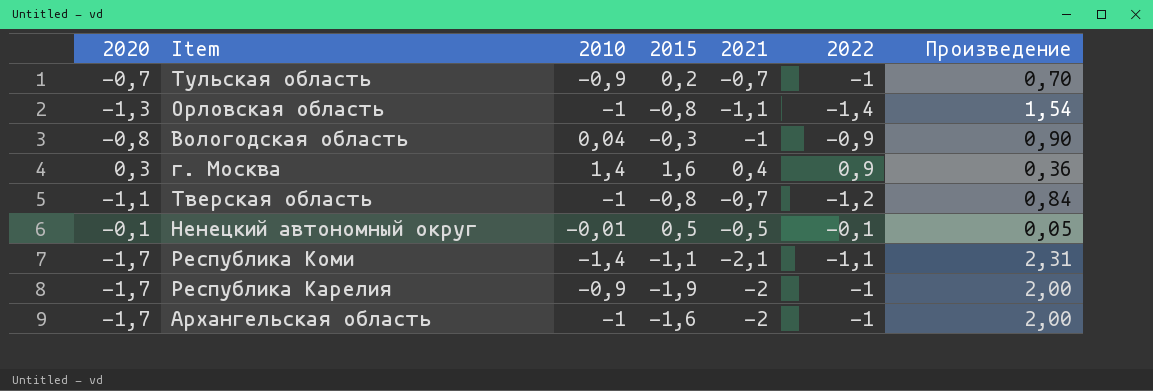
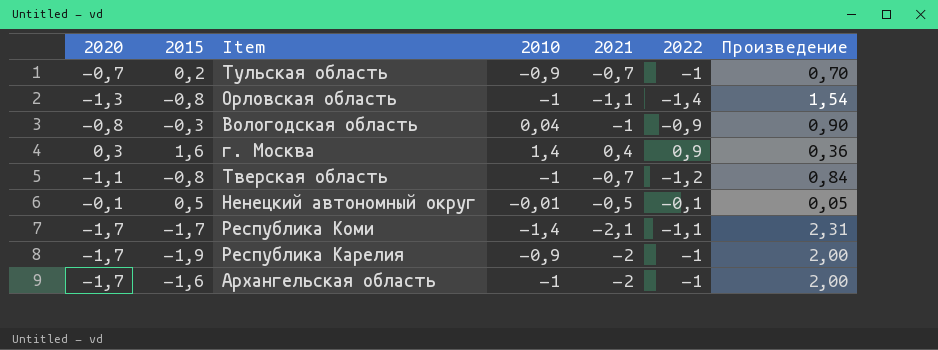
column 2015 | position: 4 -> 2
Республика Коми | 2015: -1,1 -> -1,7

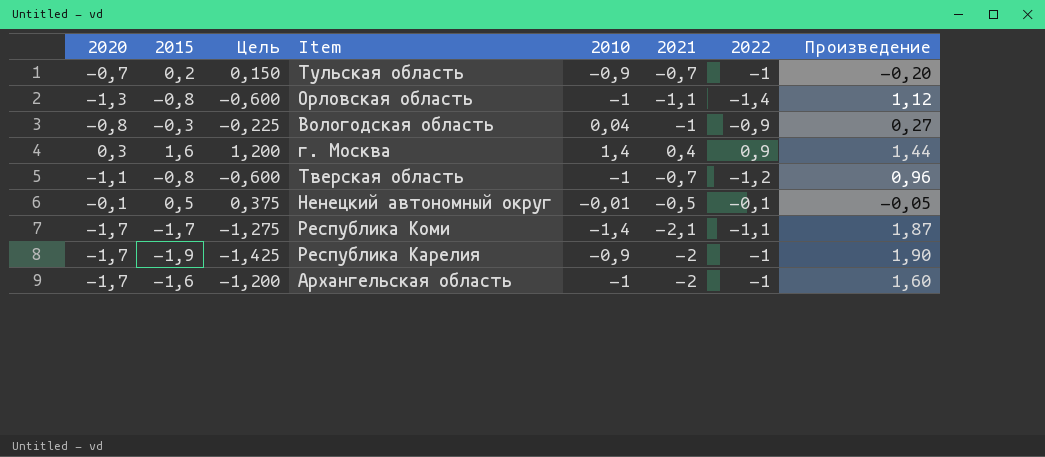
column Цель | formula: none -> [2015] * 0,75
column Произведение | formula: [2021] * [2022] -> [2015] * [2022]

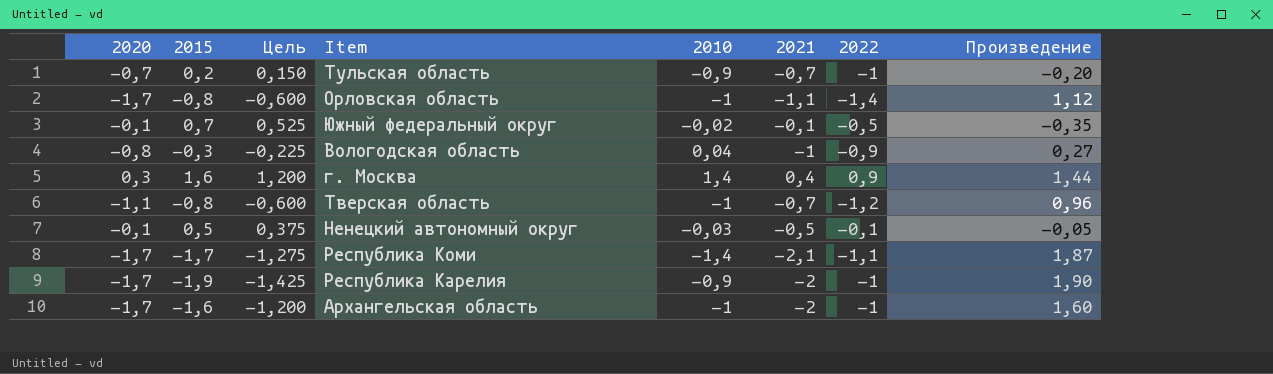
Орловская область | 2020: -1,3 -> -1,7
row Южный федеральный округ: none -> -0,1 | 0,7 | 0,525 | -0,02 | -0,1 | -0,5 | -0,35
Ненецкий автономный округ | 2010: -0,01 -> -0,03

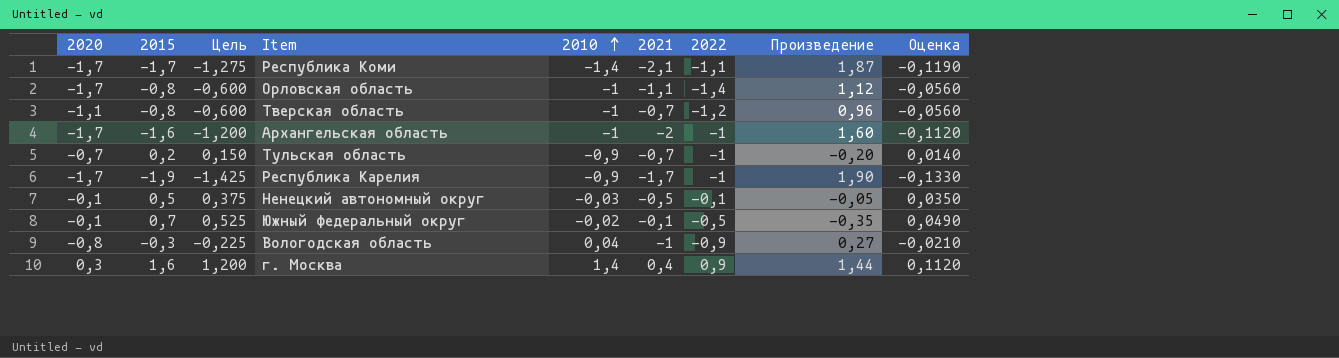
row order: none -> 2010 ascending
column Оценка | formula: none -> [2015] * 0,07
Республика Карелия | 2021: -2 -> -1,7

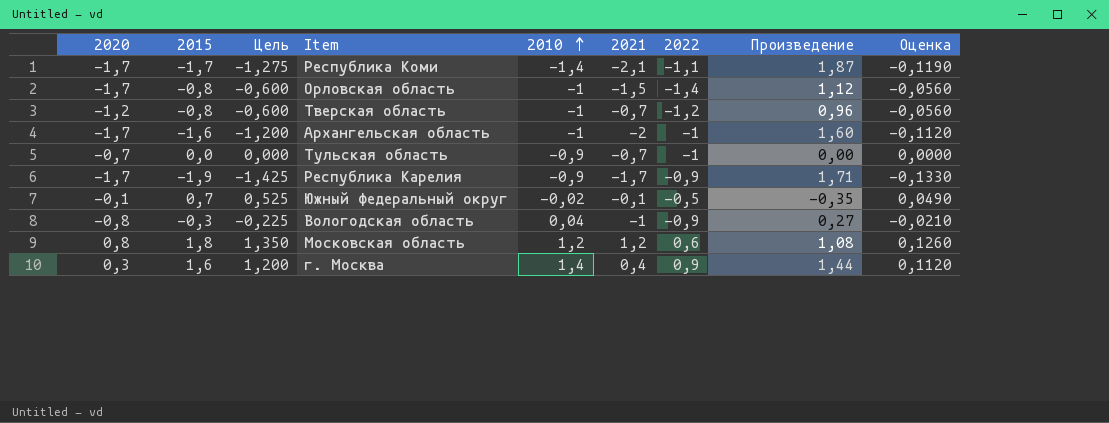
row Ненецкий автономный округ: -0,1 | 0,5 | 0,375 | -0,03 | -0,5 | -0,1 | -0,05 | 0,0350 -> none
Орловская область | 2021: -1,1 -> -1,5
Тверская область | 2020: -1,1 -> -1,2
Тульская область | 2015: 0,2 -> 0,0
Тульская область | Цель: 0,150 -> 0,000
Тульская область | Произведение: -0,20 -> 0,00
Тульская область | Оценка: 0,0140 -> 0,0000
Республика Карелия | 2022: -1 -> -0,9
Республика Карелия | Произведение: 1,90 -> 1,71
row Московская область: none -> 0,8 | 1,8 | 1,350 | 1,2 | 1,2 | 0,6 | 1,08 | 0,1260

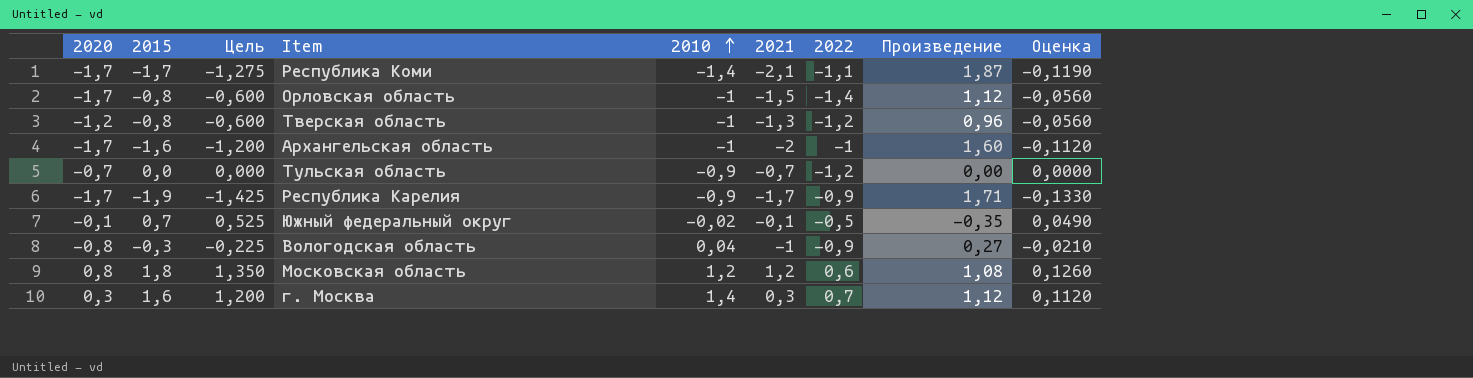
Тверская область | 2021: -0,7 -> -1,3
Тульская область | 2022: -1 -> -1,2
г. Москва | 2021: 0,4 -> 0,3
г. Москва | 2022: 0,9 -> 0,7
г. Москва | Произведение: 1,44 -> 1,12

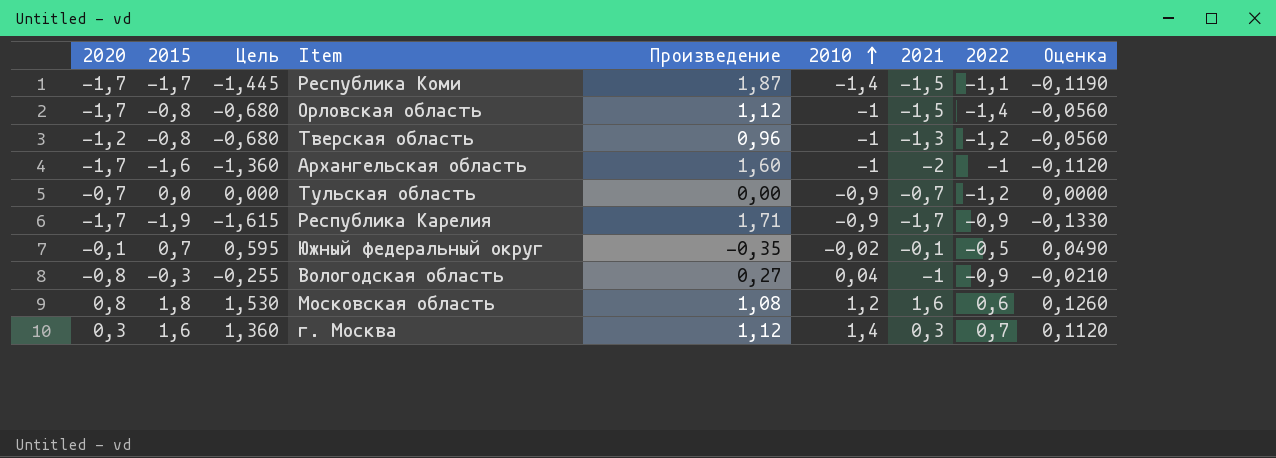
column Цель | formula: [2015] * 0,75 -> [2015] * 0,85
column Произведение | position: 8 -> 5
Республика Коми | 2021: -2,1 -> -1,5
Московская область | 2021: 1,2 -> 1,6

